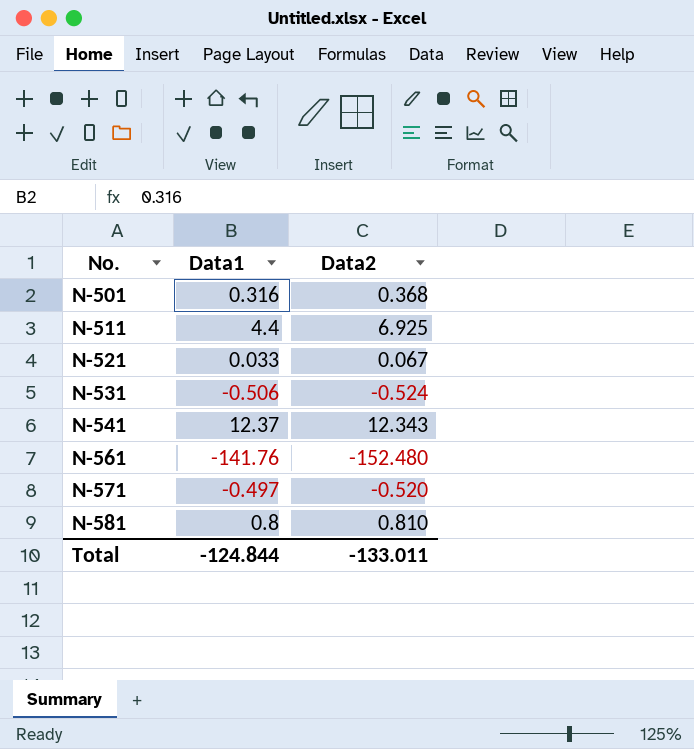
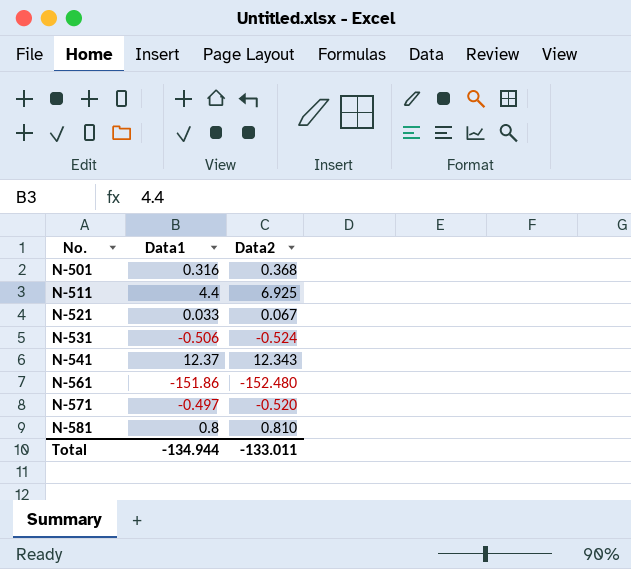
N-561 | Data1: -141.76 -> -151.86
Total | Data1: -124.844 -> -134.944

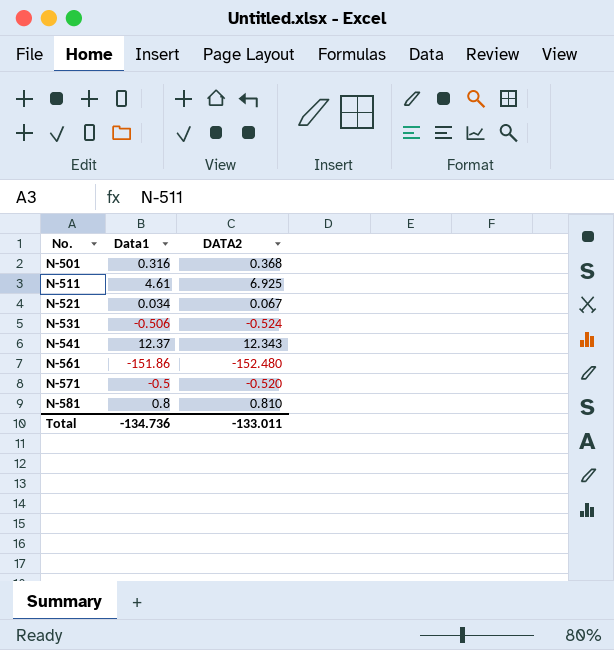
column name: Data2 -> DATA2
N-511 | Data1: 4.4 -> 4.61
N-521 | Data1: 0.033 -> 0.034
N-571 | Data1: -0.497 -> -0.5
Total | Data1: -134.944 -> -134.736

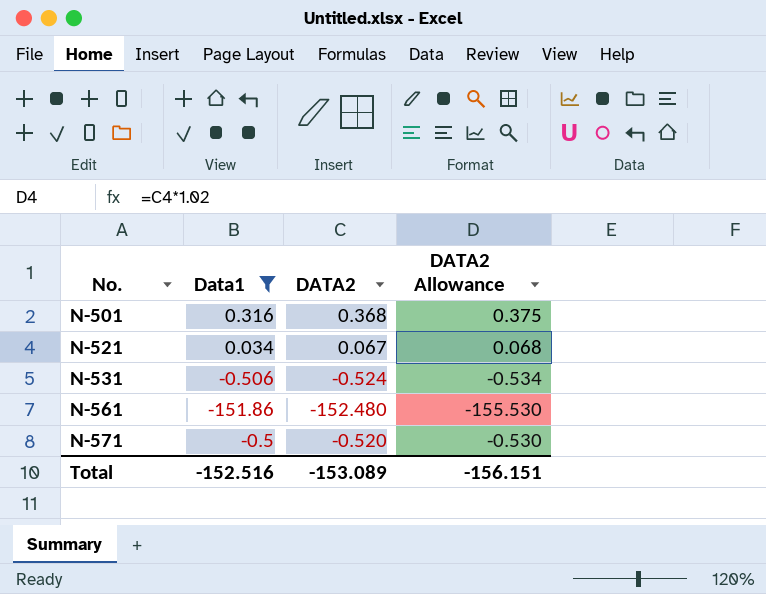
filter: none -> Data1 <= 0.316
column DATA2 Allowance | formula: none -> [DATA2] * 1.02
Total | Data1: -134.736 -> -152.516
Total | DATA2: -133.011 -> -153.089

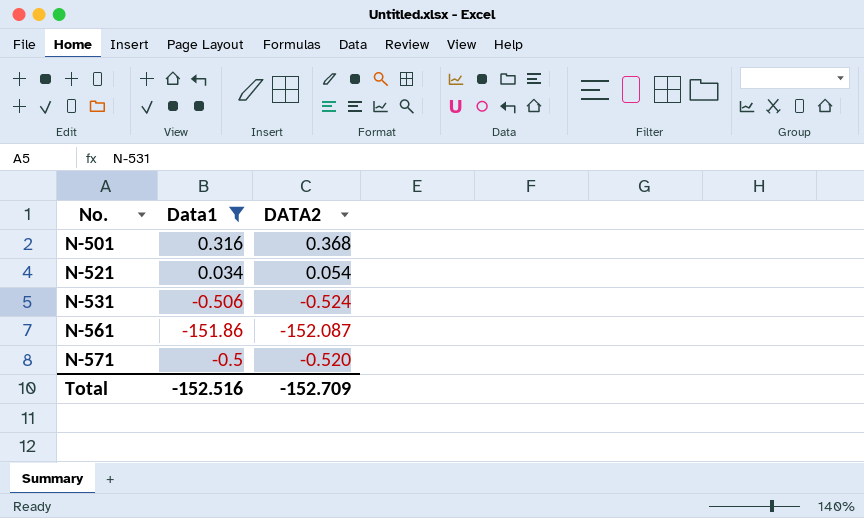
column DATA2 Allowance | formula: [DATA2] * 1.02 -> none
N-521 | DATA2: 0.067 -> 0.054
N-561 | DATA2: -152.480 -> -152.087
Total | DATA2: -153.089 -> -152.709

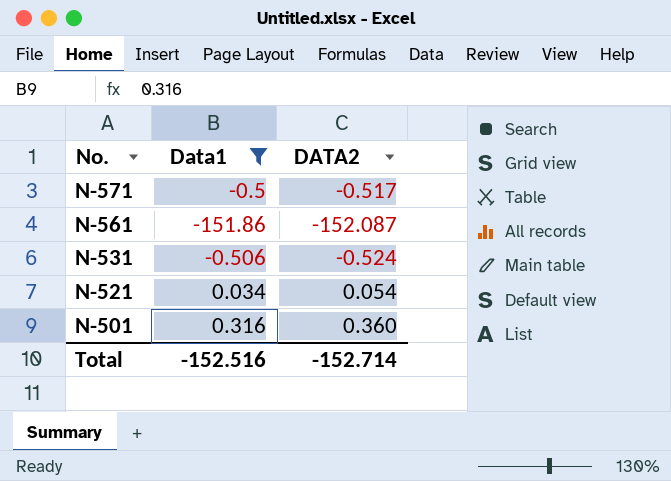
row order: No. ascending -> No. descending
N-571 | DATA2: -0.520 -> -0.517
N-501 | DATA2: 0.368 -> 0.360
Total | DATA2: -152.709 -> -152.714

